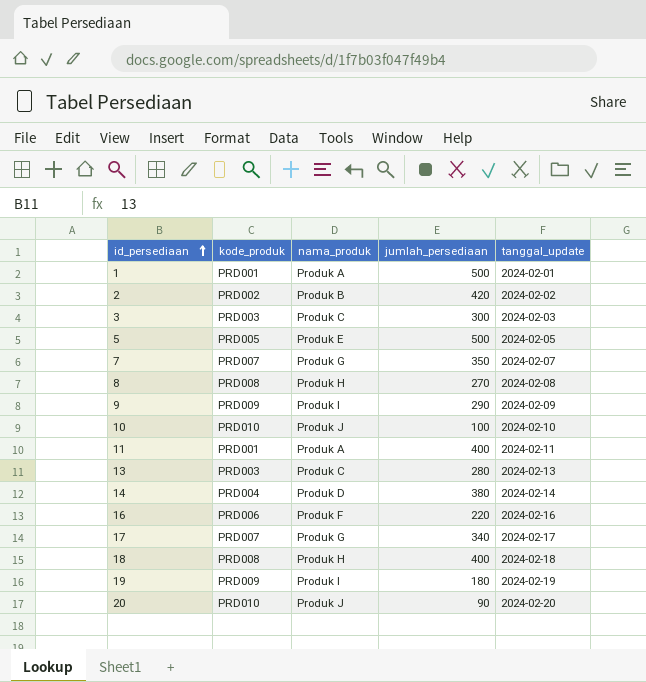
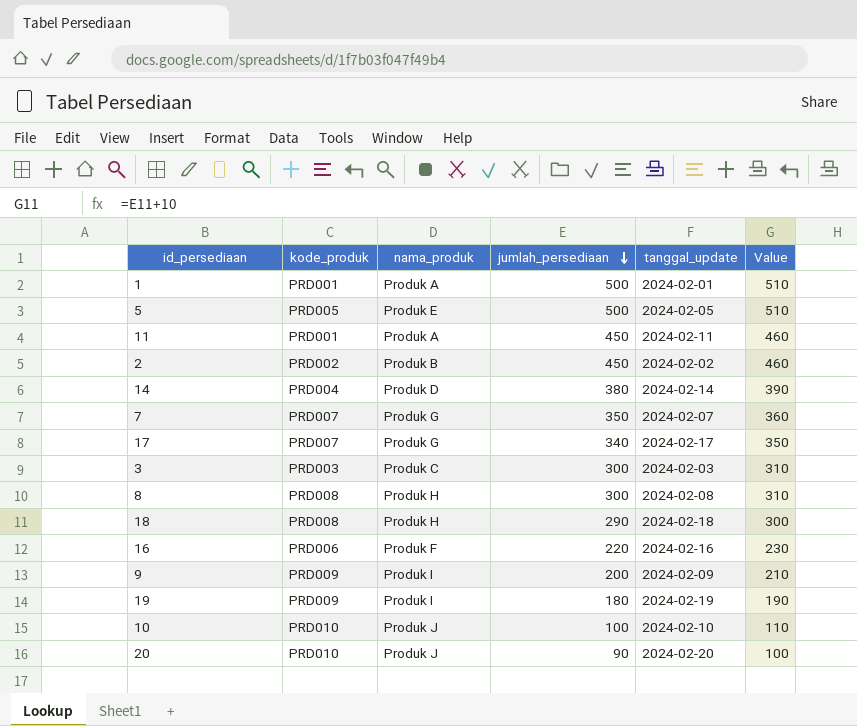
row order: id_persediaan ascending -> jumlah_persediaan descending
column Value | formula: none -> [jumlah_persediaan] + 10
row 13: PRD003 | Produk C | 280 | 2024-02-13 -> none
11 | jumlah_persediaan: 400 -> 450
2 | jumlah_persediaan: 420 -> 450
8 | jumlah_persediaan: 270 -> 300
18 | jumlah_persediaan: 400 -> 290
9 | jumlah_persediaan: 290 -> 200

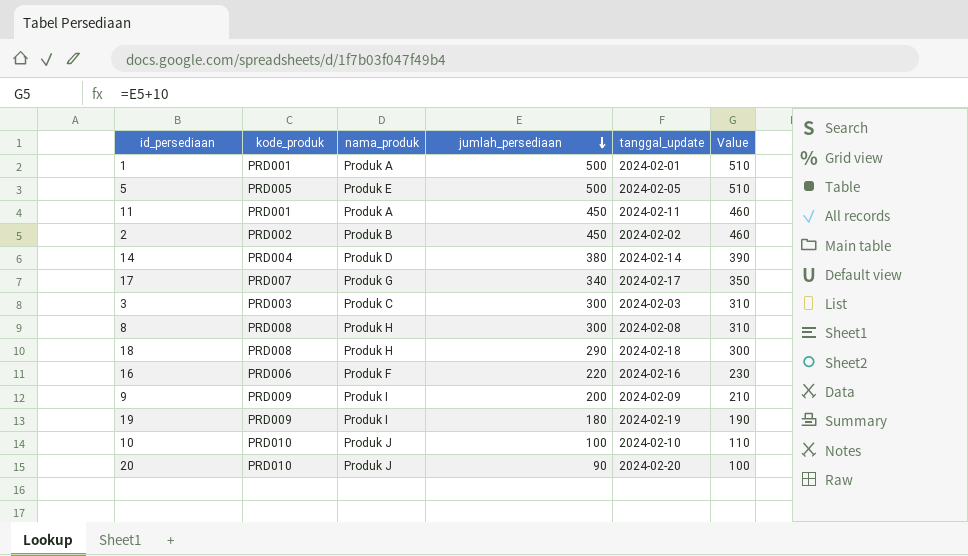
row 7: PRD007 | Produk G | 350 | 2024-02-07 | 360 -> none

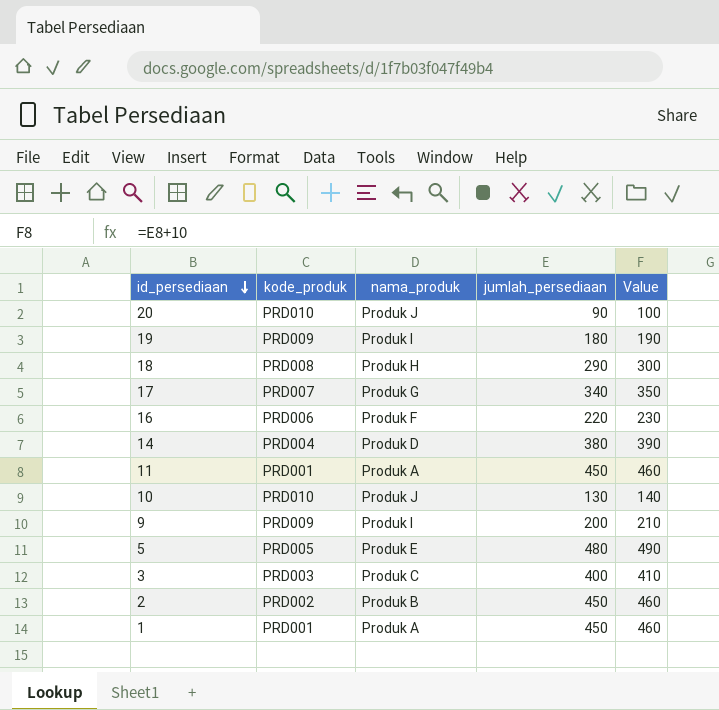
row order: jumlah_persediaan descending -> id_persediaan descending
column tanggal_update | position: 5 -> none
row 8: PRD008 | Produk H | 300 | 2024-02-08 | 310 -> none
10 | jumlah_persediaan: 100 -> 130
10 | Value: 110 -> 140
5 | jumlah_persediaan: 500 -> 480
5 | Value: 510 -> 490
3 | jumlah_persediaan: 300 -> 400
3 | Value: 310 -> 410
1 | jumlah_persediaan: 500 -> 450
1 | Value: 510 -> 460

